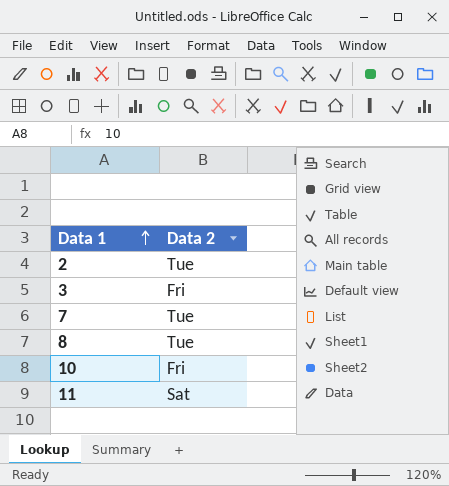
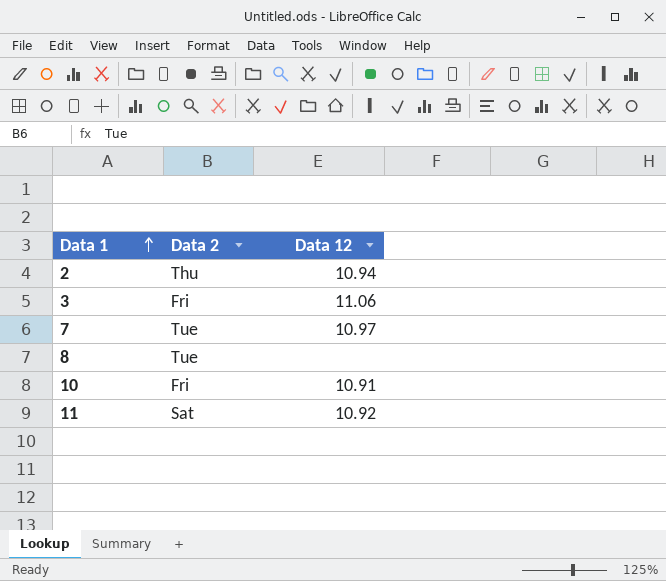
column Data 12 | position: none -> 3
2 | Data 2: Tue -> Thu

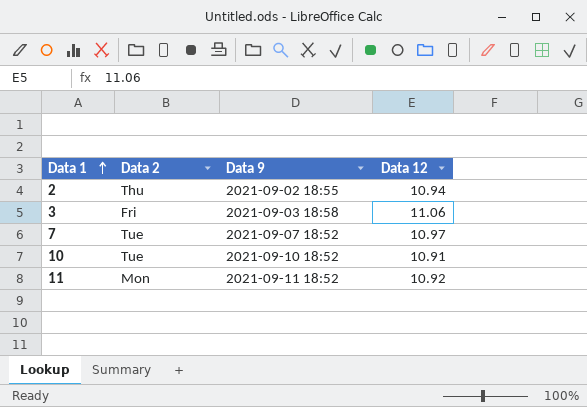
column Data 9 | position: none -> 3
row 8: Tue | none -> none
10 | Data 2: Fri -> Tue
11 | Data 2: Sat -> Mon

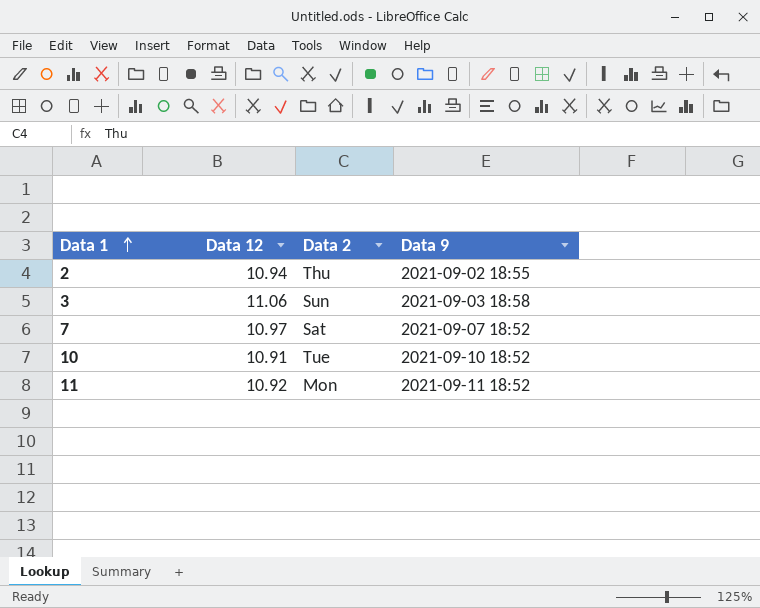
column Data 12 | position: 4 -> 2
3 | Data 2: Fri -> Sun
7 | Data 2: Tue -> Sat

